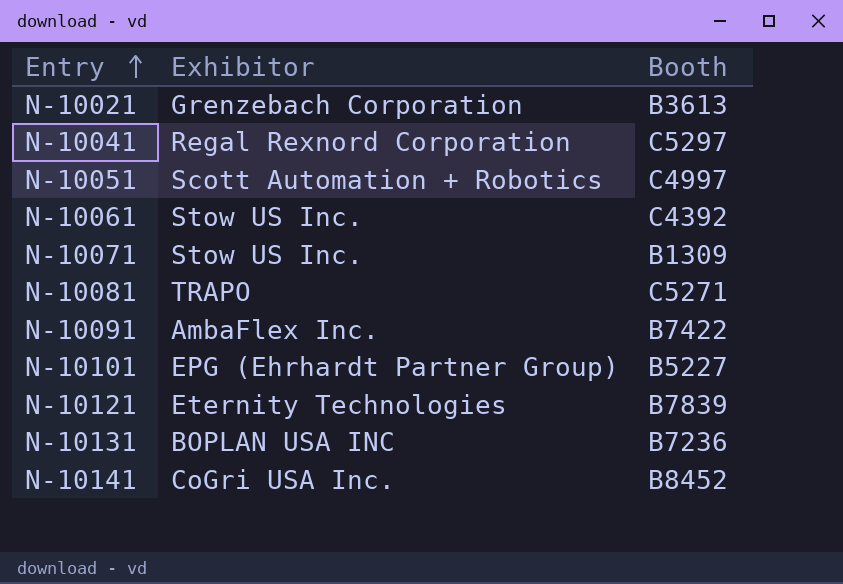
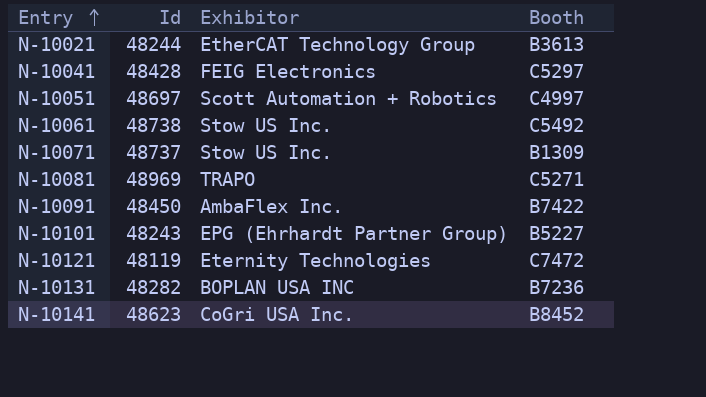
column Id | position: none -> 2
N-10021 | Exhibitor: Grenzebach Corporation -> EtherCAT Technology Group
N-10041 | Exhibitor: Regal Rexnord Corporation -> FEIG Electronics
N-10061 | Booth: C4392 -> C5492
N-10121 | Booth: B7839 -> C7472

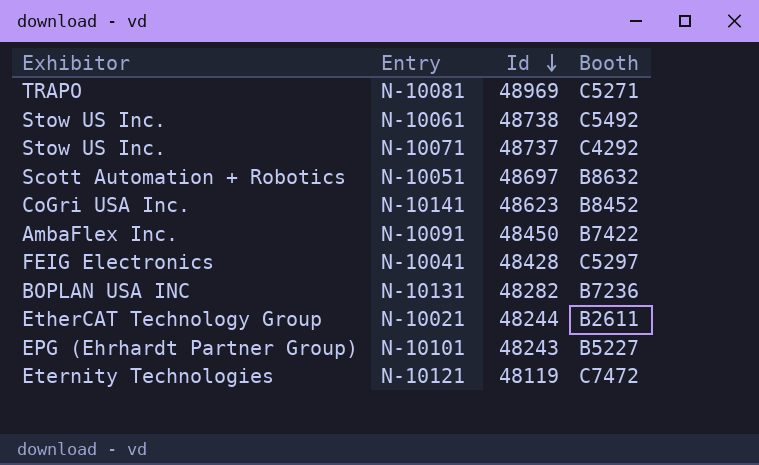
row order: Entry ascending -> Id descending
column Exhibitor | position: 3 -> 1
N-10071 | Booth: B1309 -> C4292
N-10051 | Booth: C4997 -> B8632
N-10021 | Booth: B3613 -> B2611

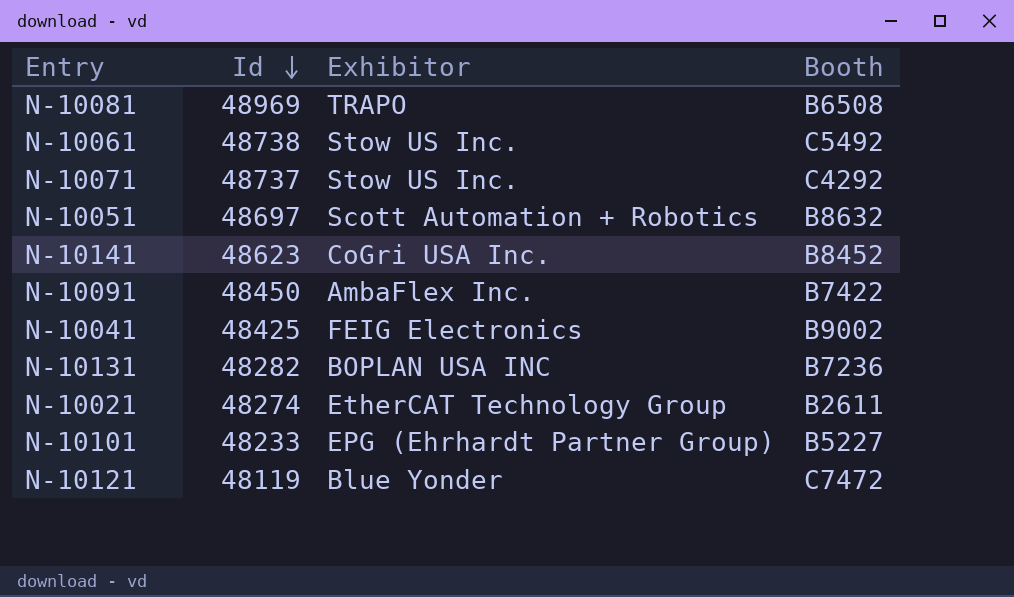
column Exhibitor | position: 1 -> 3
N-10081 | Booth: C5271 -> B6508
N-10041 | Id: 48428 -> 48425
N-10041 | Booth: C5297 -> B9002
N-10021 | Id: 48244 -> 48274
N-10101 | Id: 48243 -> 48233
N-10121 | Exhibitor: Eternity Technologies -> Blue Yonder

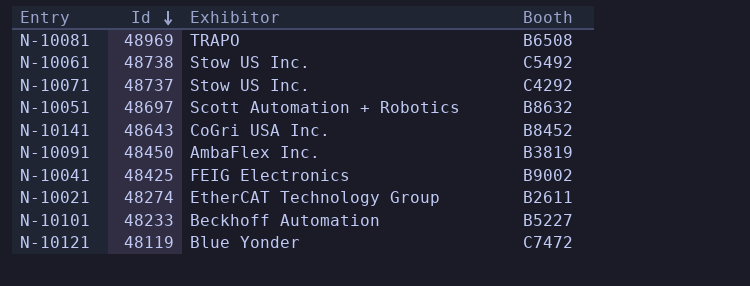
row N-10131: 48282 | BOPLAN USA INC | B7236 -> none
N-10141 | Id: 48623 -> 48643
N-10091 | Booth: B7422 -> B3819
N-10101 | Exhibitor: EPG (Ehrhardt Partner Group) -> Beckhoff Automation

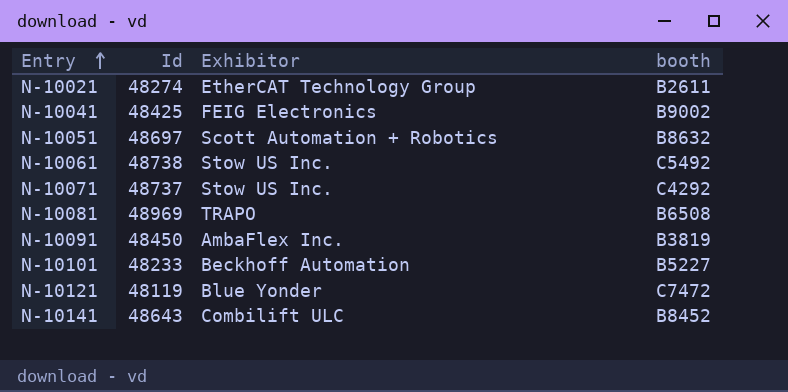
row order: Id descending -> Entry ascending
column name: Booth -> booth
N-10141 | Exhibitor: CoGri USA Inc. -> Combilift ULC

